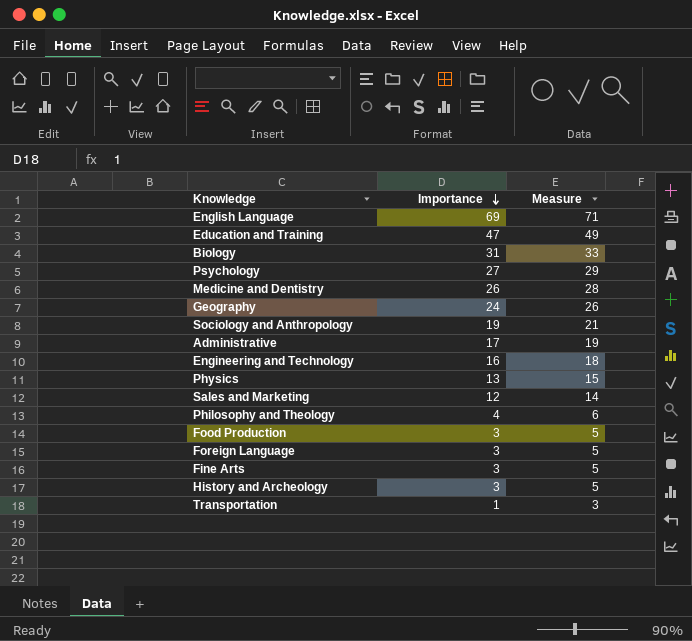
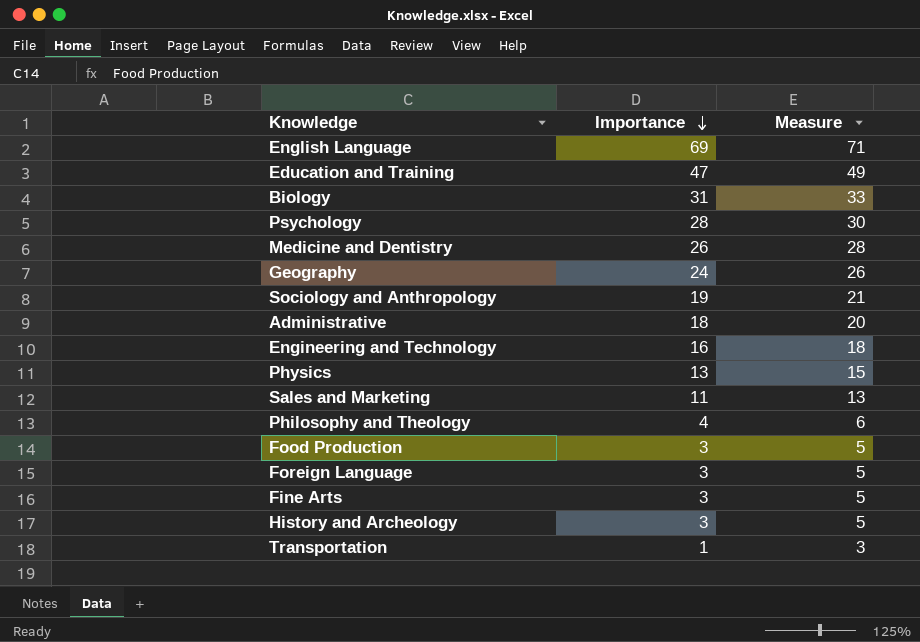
Psychology | Importance: 27 -> 28
Psychology | Measure: 29 -> 30
Administrative | Importance: 17 -> 18
Administrative | Measure: 19 -> 20
Sales and Marketing | Importance: 12 -> 11
Sales and Marketing | Measure: 14 -> 13

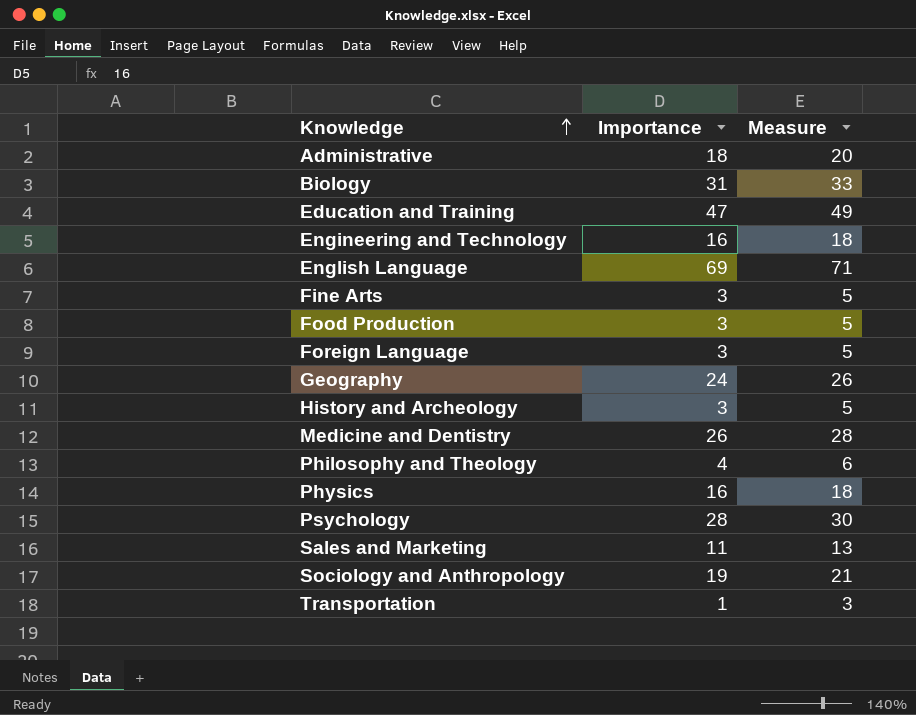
row order: Importance descending -> Knowledge ascending
Physics | Importance: 13 -> 16
Physics | Measure: 15 -> 18

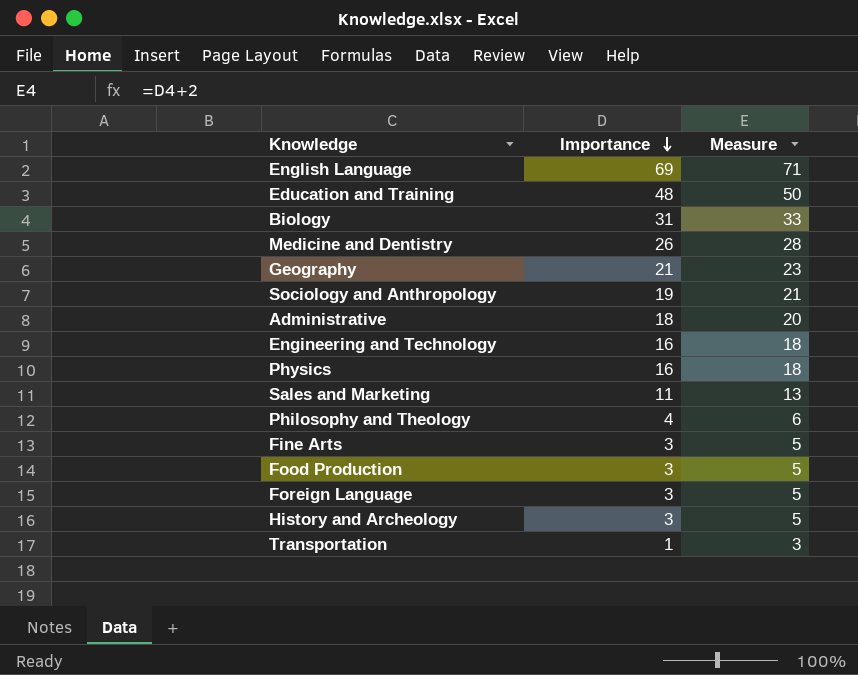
row order: Knowledge ascending -> Importance descending
row Psychology: 28 | 30 -> none
Education and Training | Importance: 47 -> 48
Education and Training | Measure: 49 -> 50
Geography | Importance: 24 -> 21
Geography | Measure: 26 -> 23

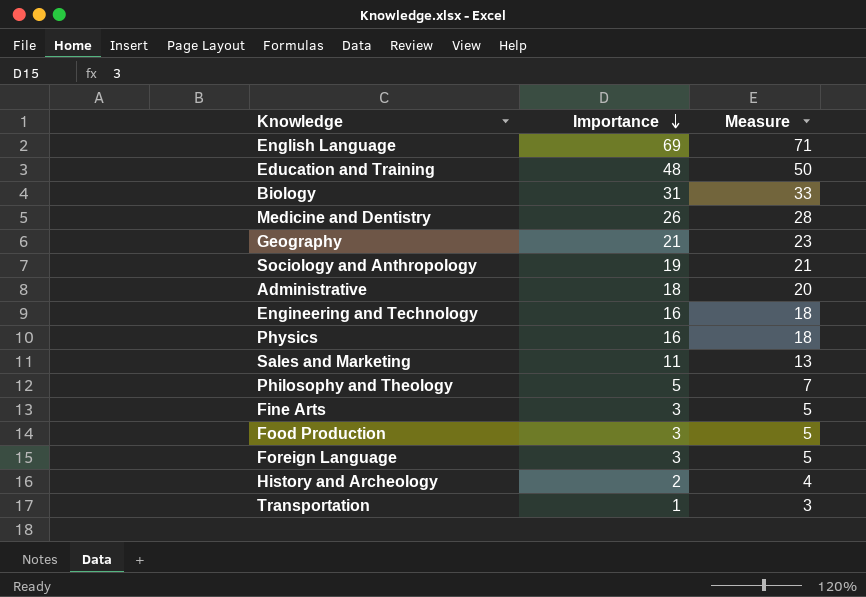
Philosophy and Theology | Importance: 4 -> 5
Philosophy and Theology | Measure: 6 -> 7
History and Archeology | Importance: 3 -> 2
History and Archeology | Measure: 5 -> 4

